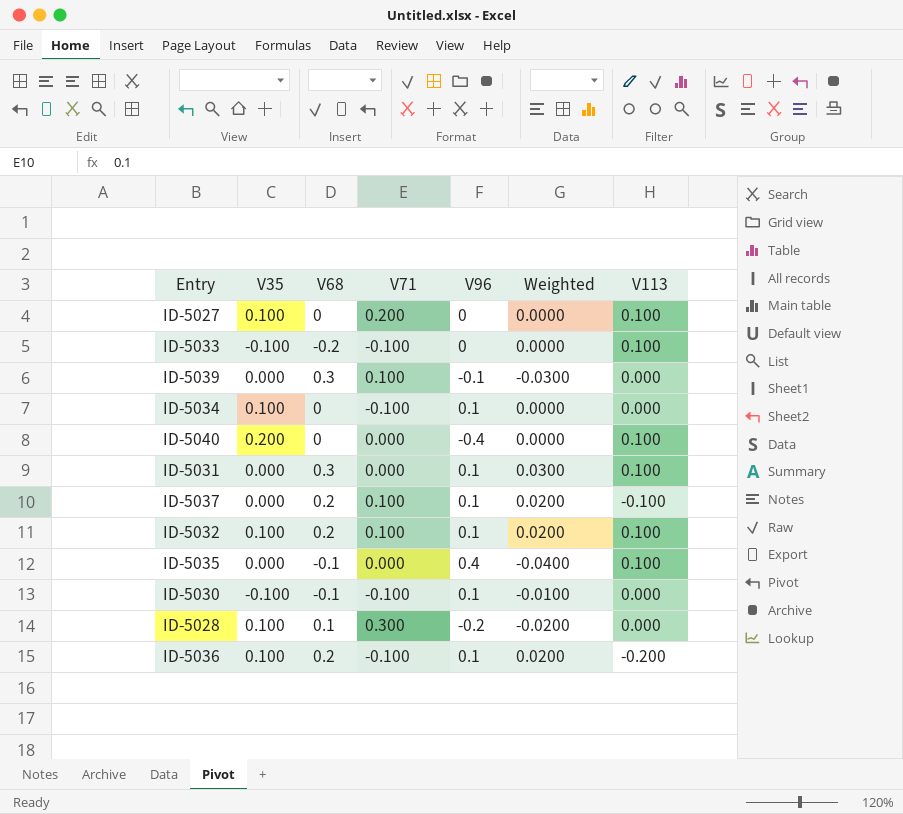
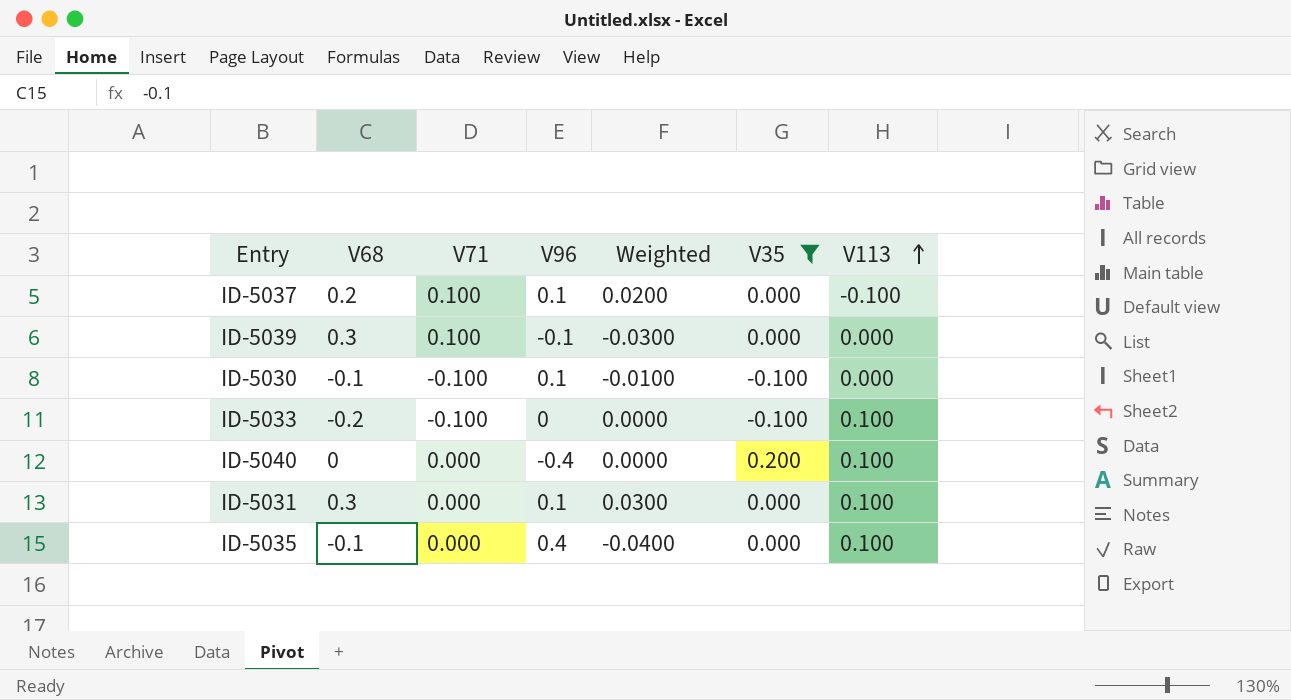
filter: none -> V35 != 0.100
row order: none -> V113 ascending
column V35 | position: 2 -> 6

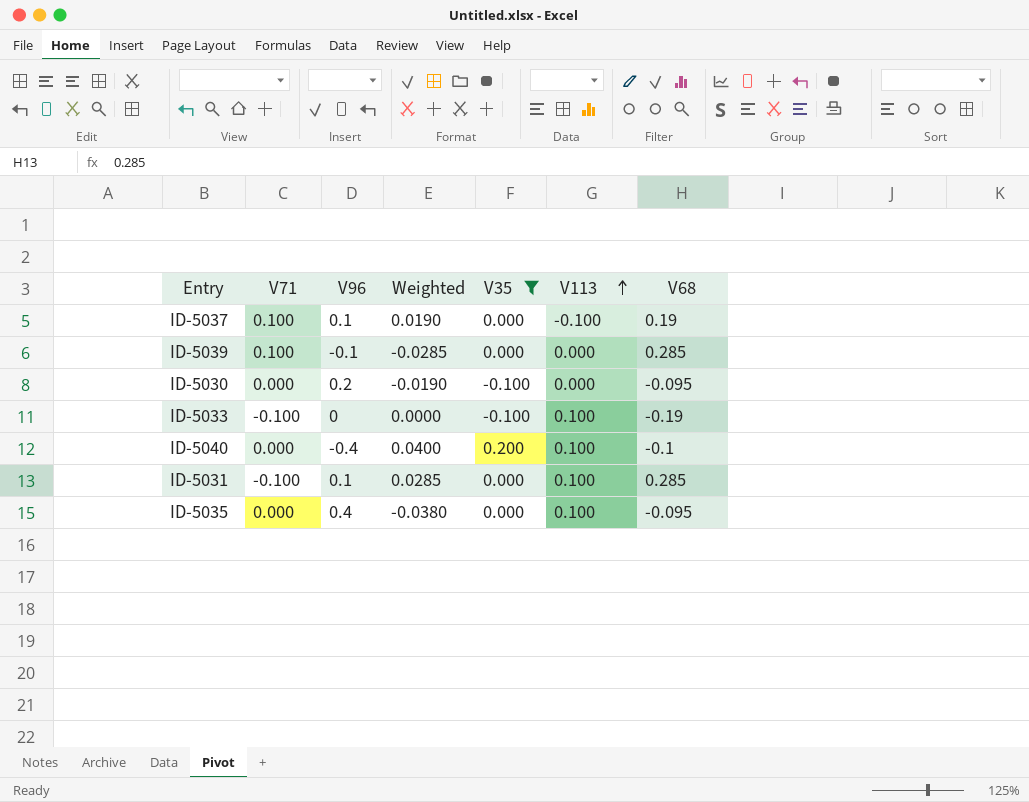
column V68 | position: 2 -> 7
ID-5037 | Weighted: 0.0200 -> 0.0190
ID-5037 | V68: 0.2 -> 0.19
ID-5039 | Weighted: -0.0300 -> -0.0285
ID-5039 | V68: 0.3 -> 0.285
ID-5030 | V71: -0.100 -> 0.000
ID-5030 | V96: 0.1 -> 0.2
ID-5030 | Weighted: -0.0100 -> -0.0190
ID-5030 | V68: -0.1 -> -0.095
ID-5033 | V68: -0.2 -> -0.19
ID-5040 | Weighted: 0.0000 -> 0.0400
ID-5040 | V68: 0 -> -0.1
ID-5031 | V71: 0.000 -> -0.100
ID-5031 | Weighted: 0.0300 -> 0.0285
ID-5031 | V68: 0.3 -> 0.285
ID-5035 | Weighted: -0.0400 -> -0.0380
ID-5035 | V68: -0.1 -> -0.095

